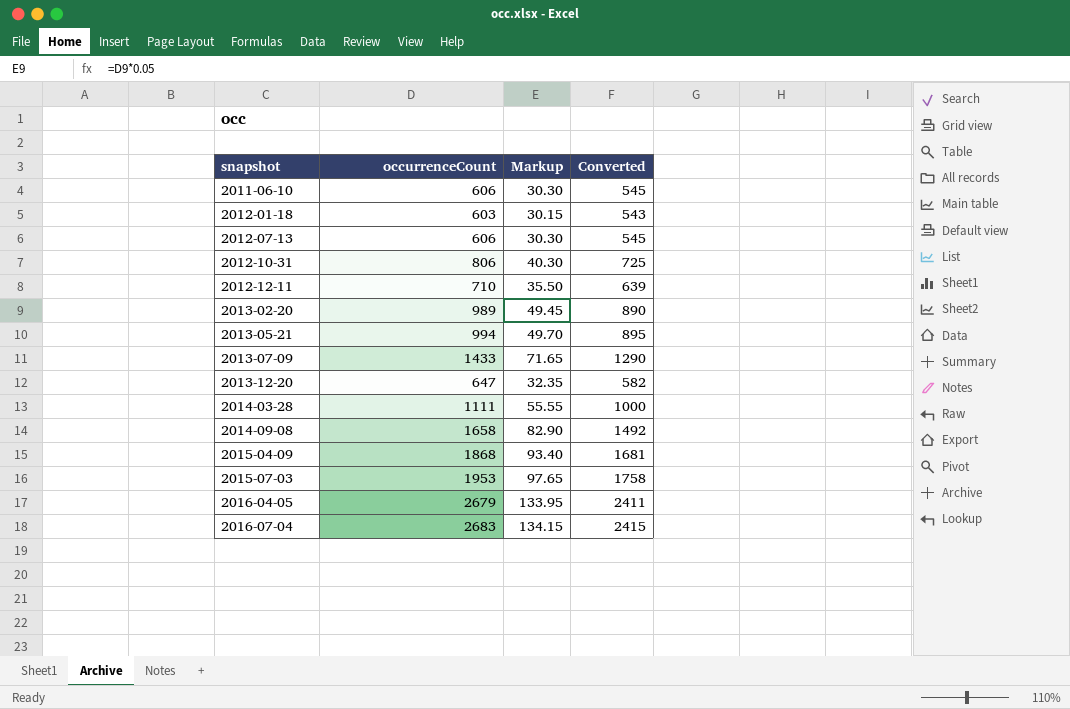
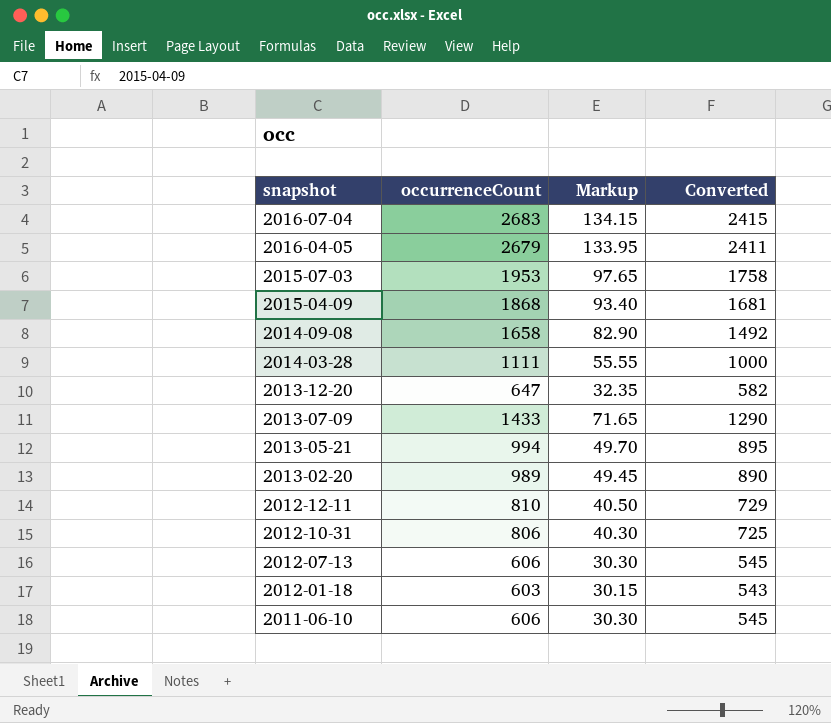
row order: snapshot ascending -> snapshot descending
2012-12-11 | occurrenceCount: 710 -> 810
2012-12-11 | Markup: 35.50 -> 40.50
2012-12-11 | Converted: 639 -> 729

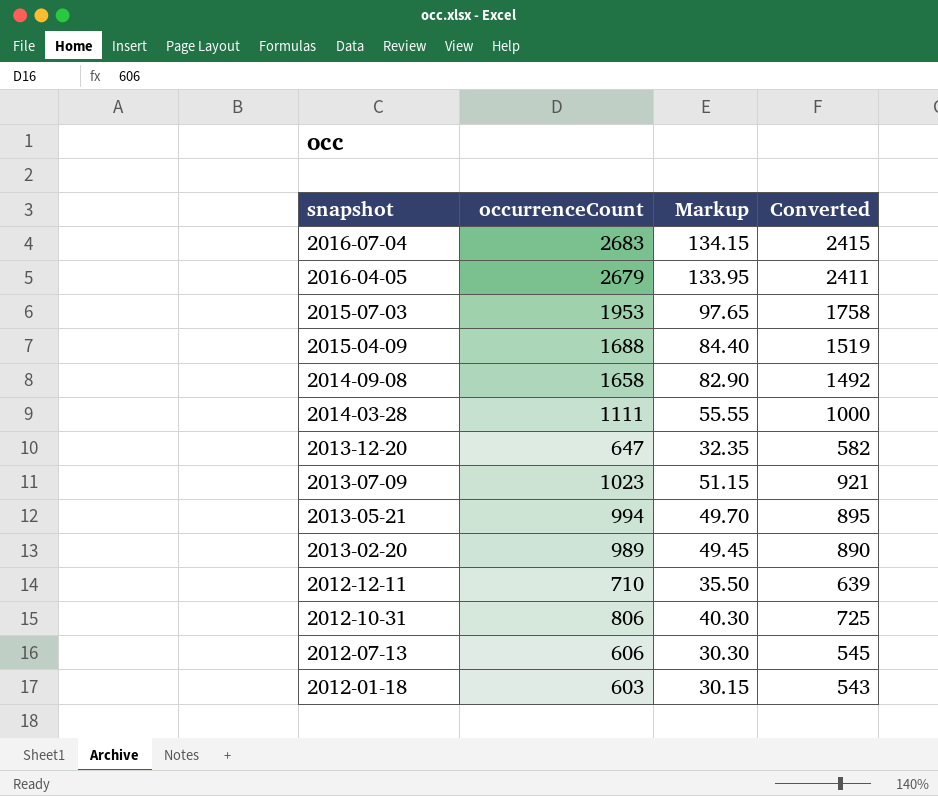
row 2011-06-10: 606 | 30.30 | 545 -> none
2015-04-09 | occurrenceCount: 1868 -> 1688
2015-04-09 | Markup: 93.40 -> 84.40
2015-04-09 | Converted: 1681 -> 1519
2013-07-09 | occurrenceCount: 1433 -> 1023
2013-07-09 | Markup: 71.65 -> 51.15
2013-07-09 | Converted: 1290 -> 921
2012-12-11 | occurrenceCount: 810 -> 710
2012-12-11 | Markup: 40.50 -> 35.50
2012-12-11 | Converted: 729 -> 639

